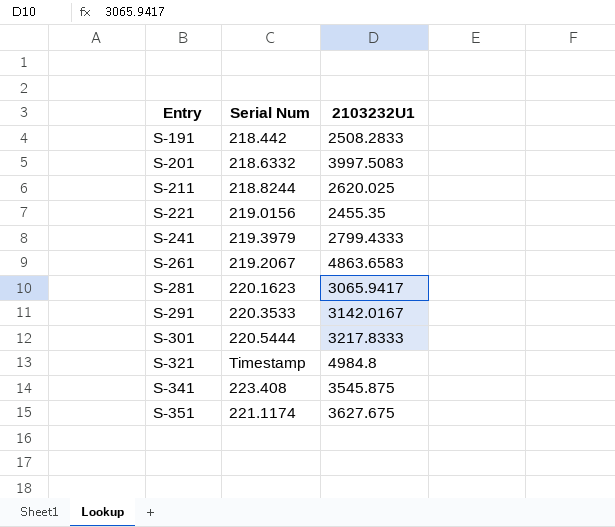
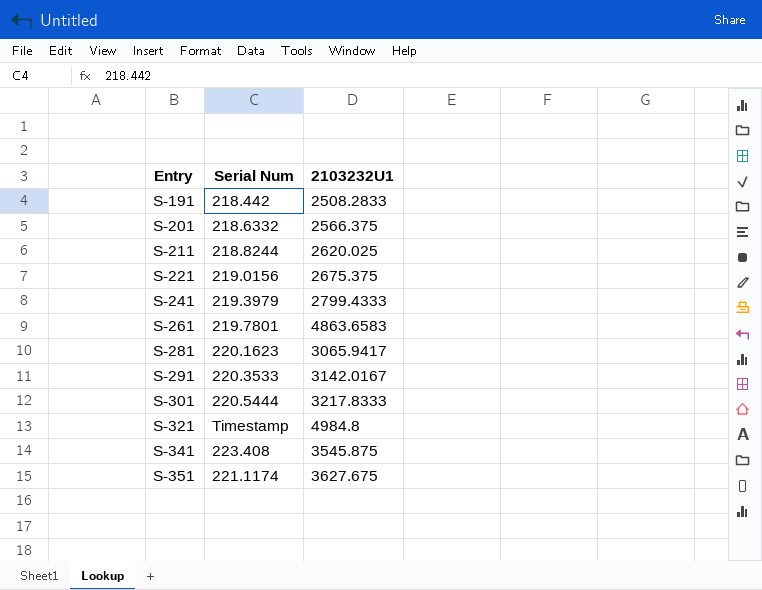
S-201 | 2103232U1: 3997.5083 -> 2566.375
S-221 | 2103232U1: 2455.35 -> 2675.375
S-261 | Serial Num: 219.2067 -> 219.7801

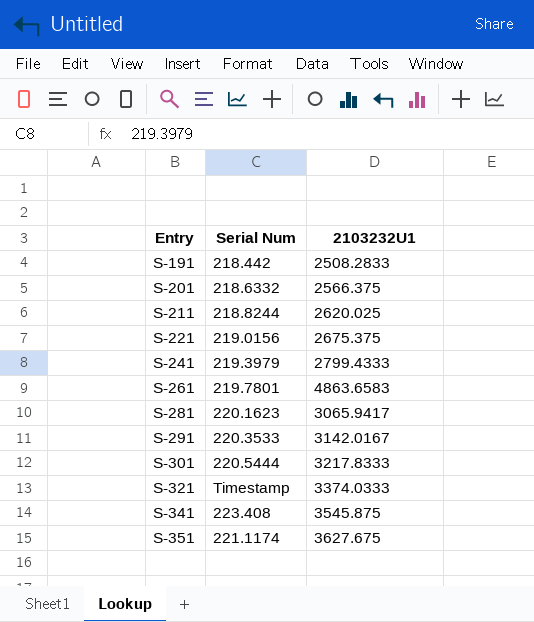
S-321 | 2103232U1: 4984.8 -> 3374.0333

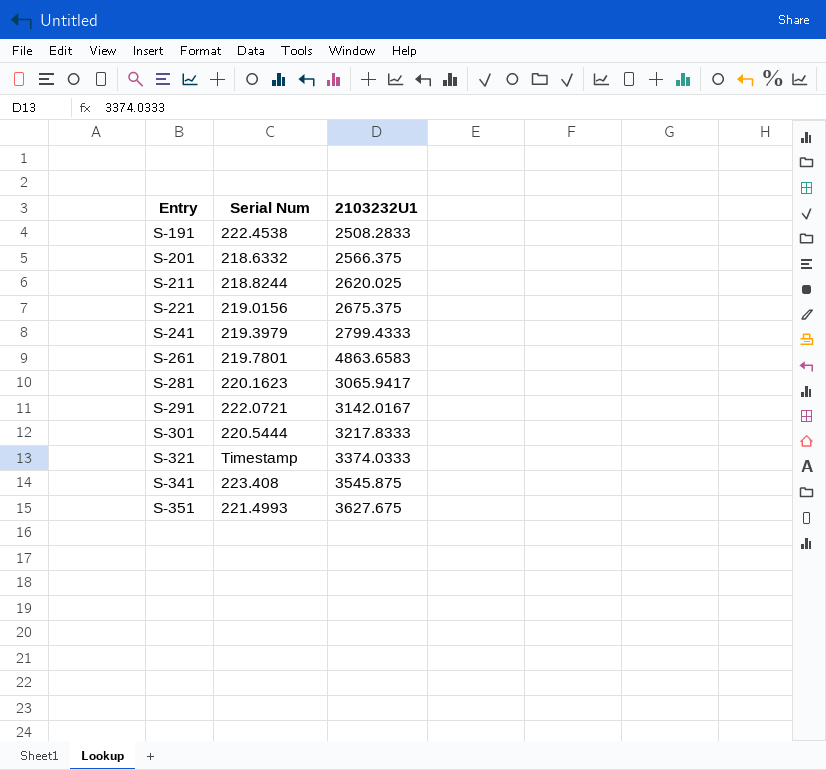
S-191 | Serial Num: 218.442 -> 222.4538
S-291 | Serial Num: 220.3533 -> 222.0721
S-351 | Serial Num: 221.1174 -> 221.4993

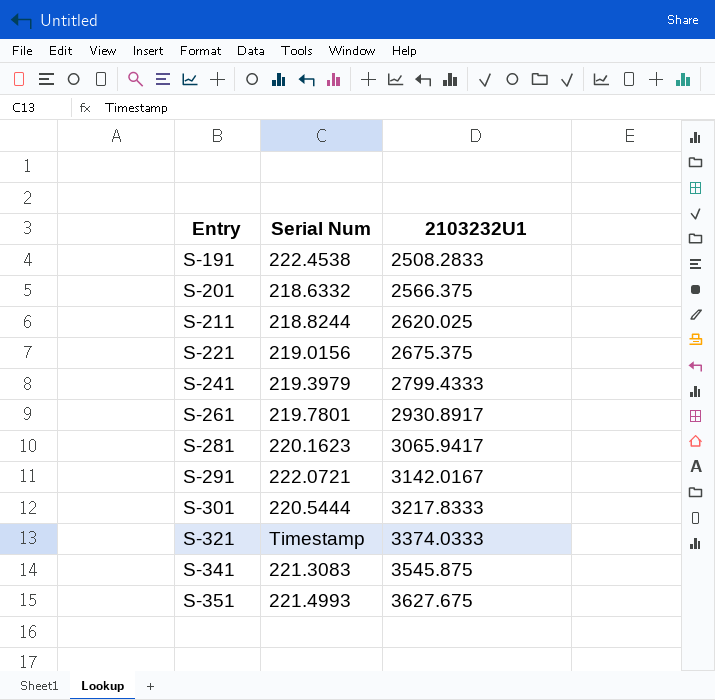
S-261 | 2103232U1: 4863.6583 -> 2930.8917
S-341 | Serial Num: 223.408 -> 221.3083

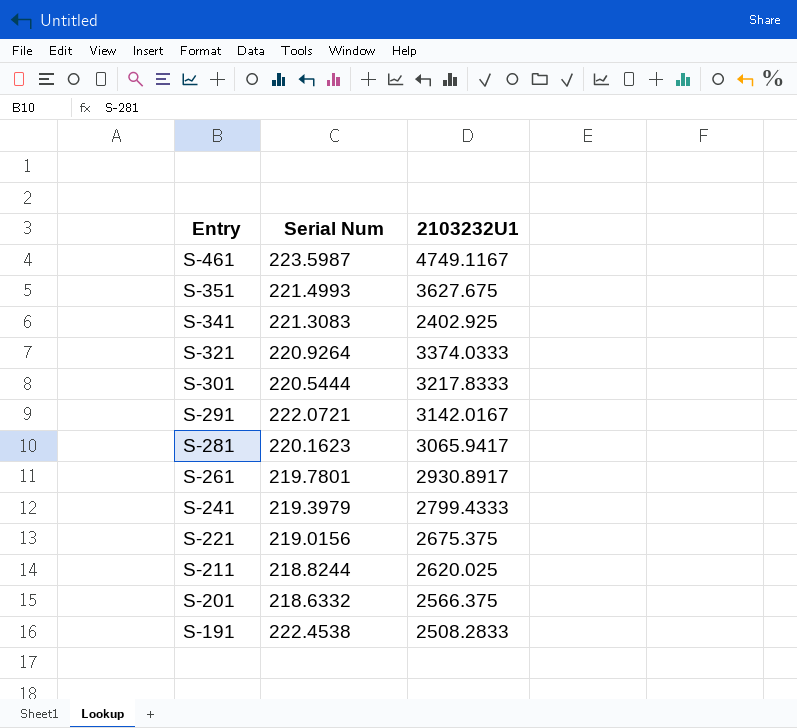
row order: Entry ascending -> Entry descending
row S-461: none -> 223.5987 | 4749.1167
S-341 | 2103232U1: 3545.875 -> 2402.925
S-321 | Serial Num: Timestamp -> 220.9264

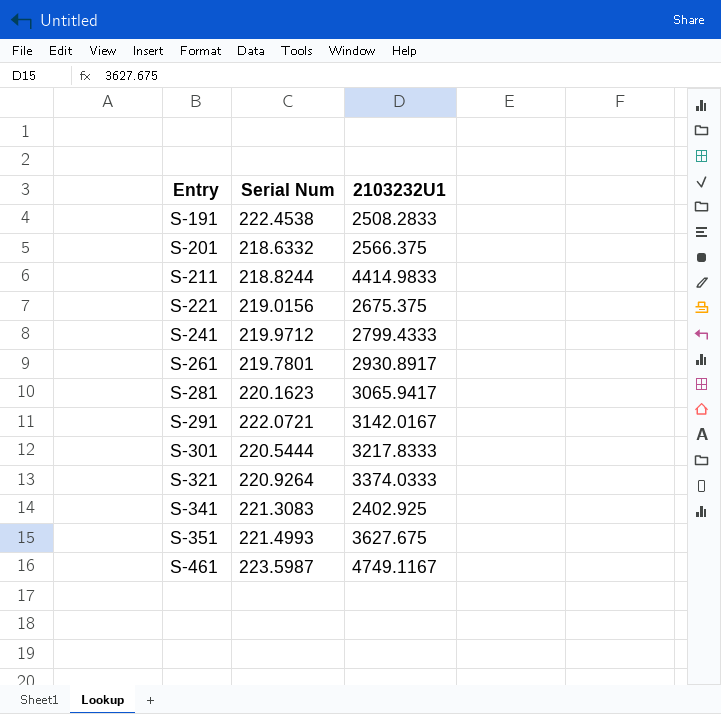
row order: Entry descending -> Entry ascending
S-211 | 2103232U1: 2620.025 -> 4414.9833
S-241 | Serial Num: 219.3979 -> 219.9712

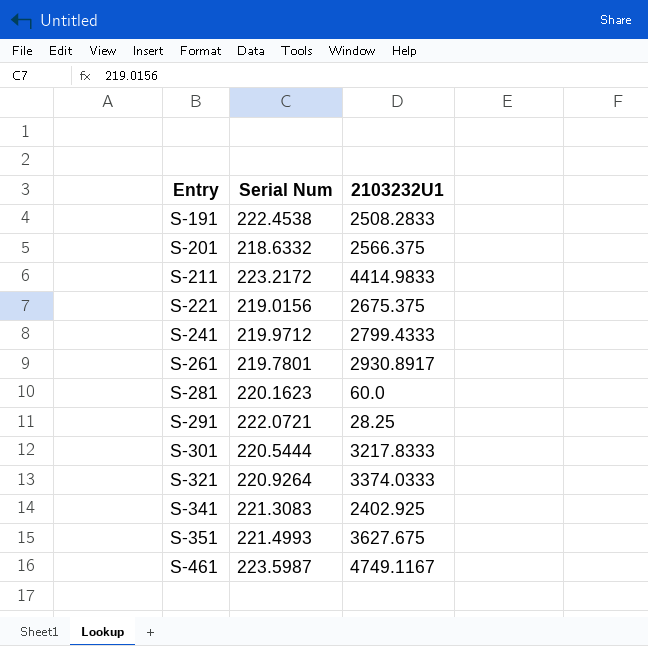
S-211 | Serial Num: 218.8244 -> 223.2172
S-281 | 2103232U1: 3065.9417 -> 60.0
S-291 | 2103232U1: 3142.0167 -> 28.25

